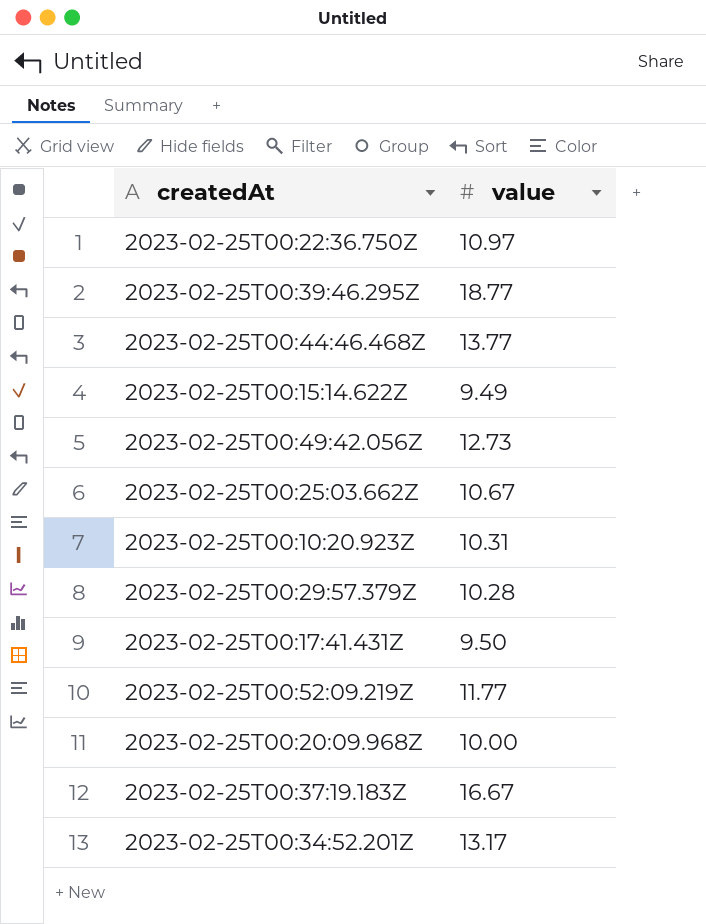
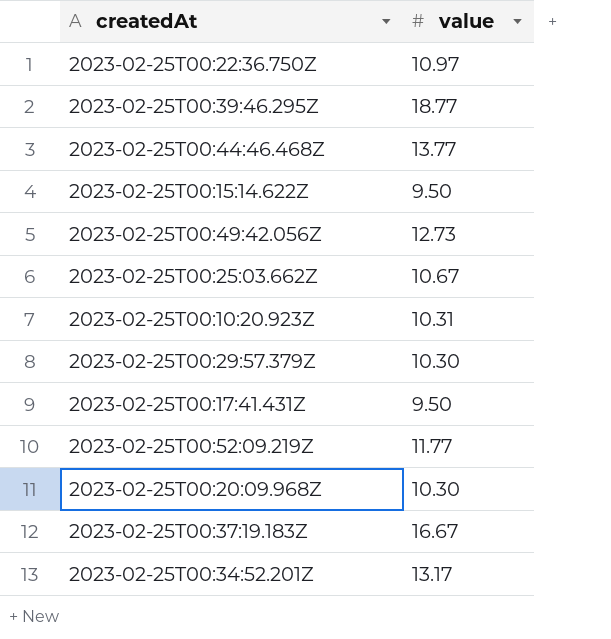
2023-02-25T00:15:14.622Z | value: 9.49 -> 9.50
2023-02-25T00:29:57.379Z | value: 10.28 -> 10.30
2023-02-25T00:20:09.968Z | value: 10.00 -> 10.30

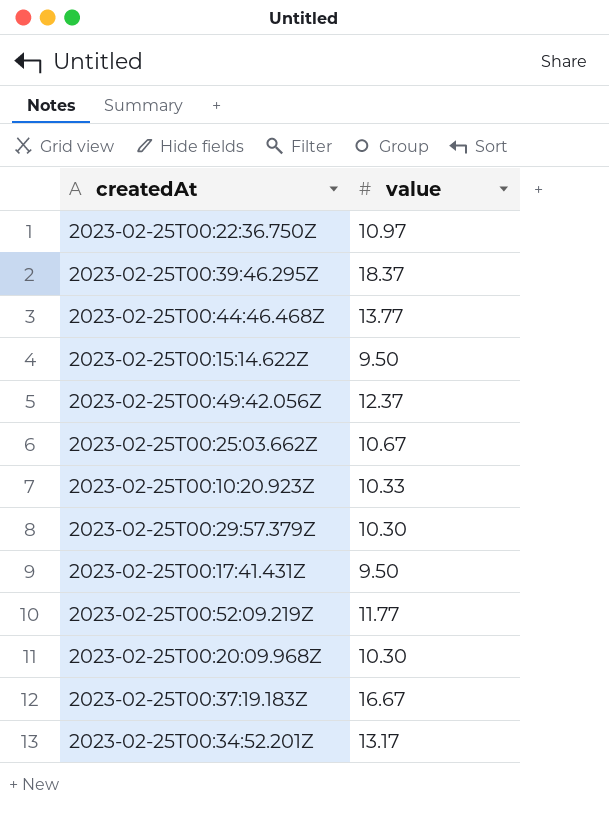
2023-02-25T00:39:46.295Z | value: 18.77 -> 18.37
2023-02-25T00:49:42.056Z | value: 12.73 -> 12.37
2023-02-25T00:10:20.923Z | value: 10.31 -> 10.33

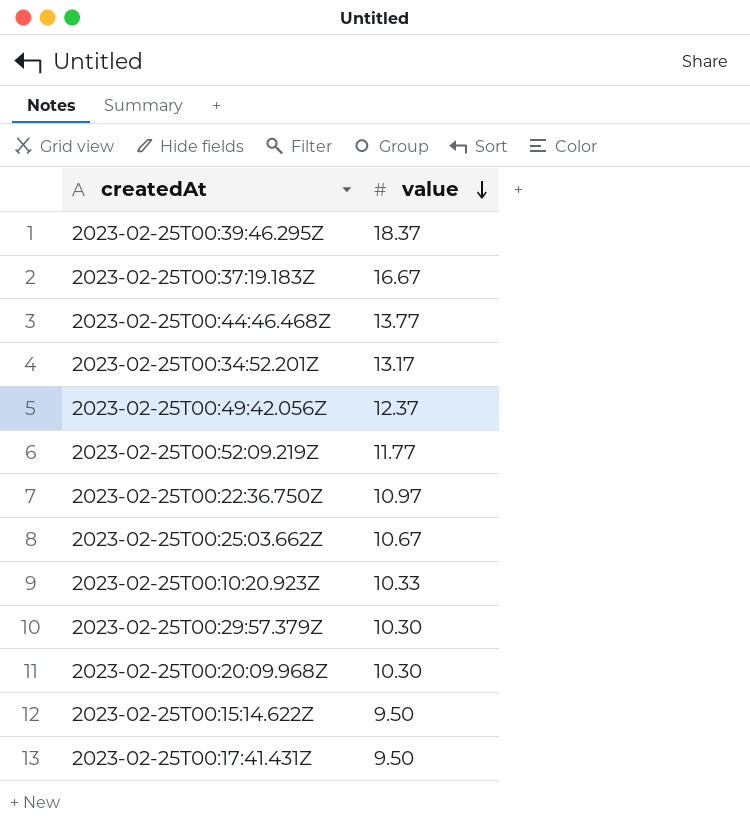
row order: none -> value descending

